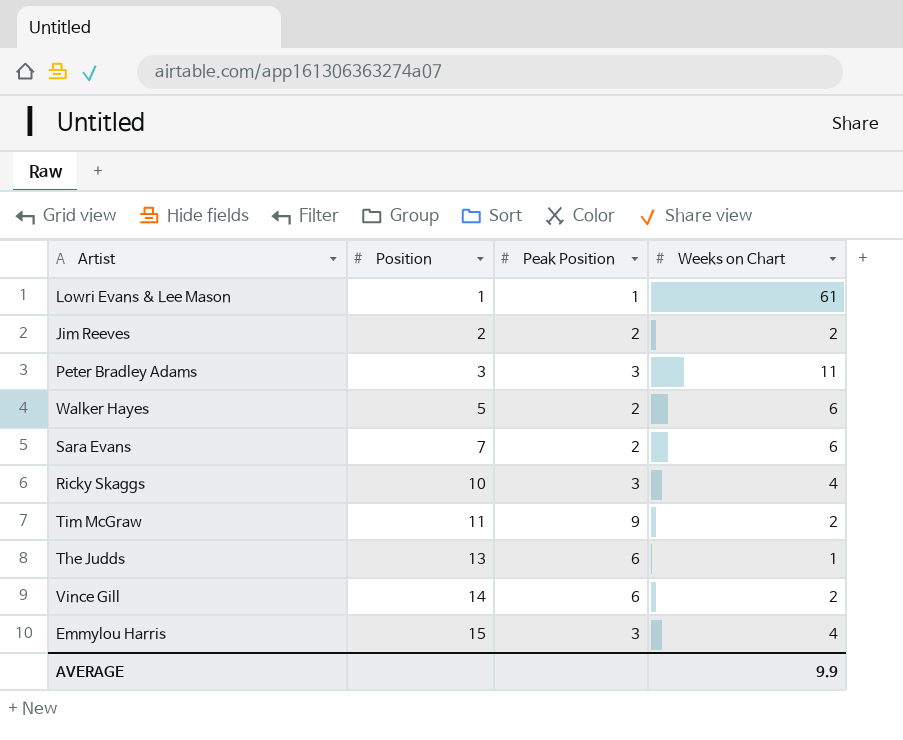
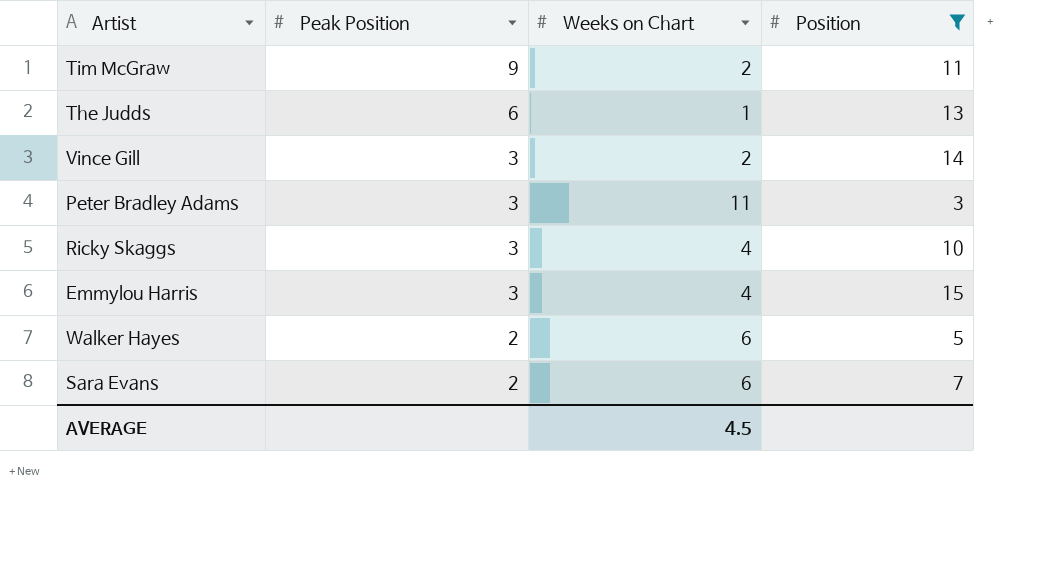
filter: none -> Position >= 3
row order: Position ascending -> Peak Position descending
column Position | position: 2 -> 4
Vince Gill | Peak Position: 6 -> 3
AVERAGE | Weeks on Chart: 9.9 -> 4.5

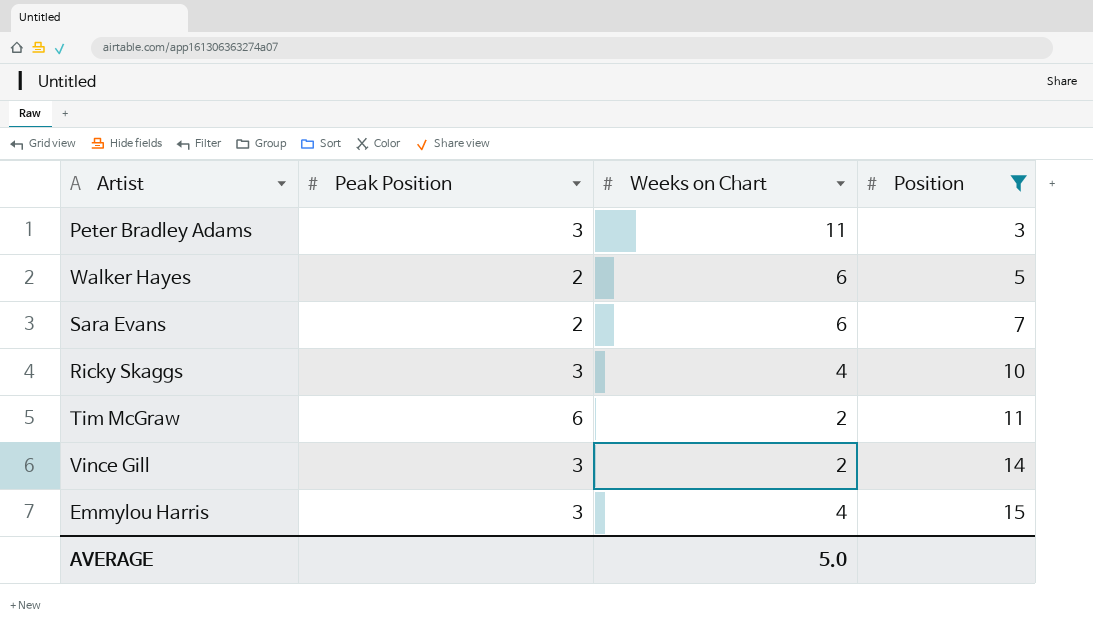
row order: Peak Position descending -> Position ascending
row The Judds: 6 | 1 | 13 -> none
Tim McGraw | Peak Position: 9 -> 6
AVERAGE | Weeks on Chart: 4.5 -> 5.0

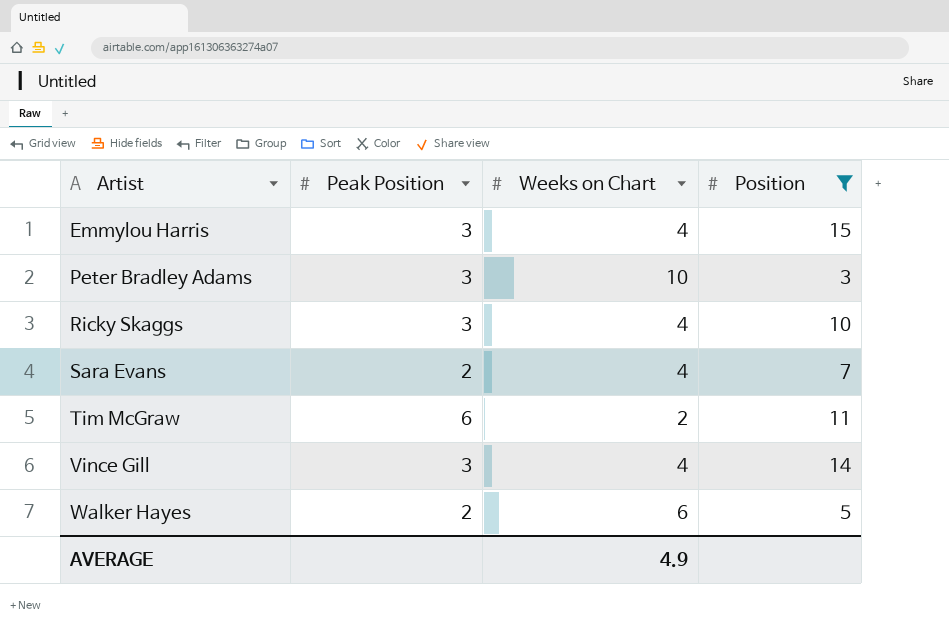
row order: Position ascending -> Artist ascending
Peter Bradley Adams | Weeks on Chart: 11 -> 10
Sara Evans | Weeks on Chart: 6 -> 4
Vince Gill | Weeks on Chart: 2 -> 4
AVERAGE | Weeks on Chart: 5.0 -> 4.9

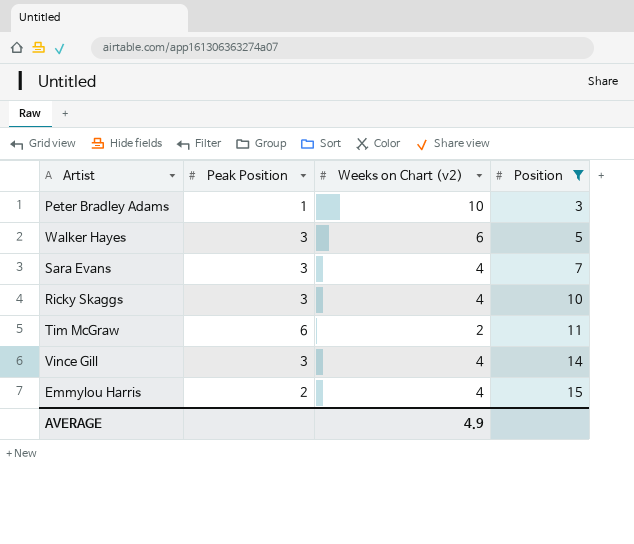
row order: Artist ascending -> Position ascending
column name: Weeks on Chart -> Weeks on Chart (v2)
Peter Bradley Adams | Peak Position: 3 -> 1
Walker Hayes | Peak Position: 2 -> 3
Sara Evans | Peak Position: 2 -> 3
Emmylou Harris | Peak Position: 3 -> 2

